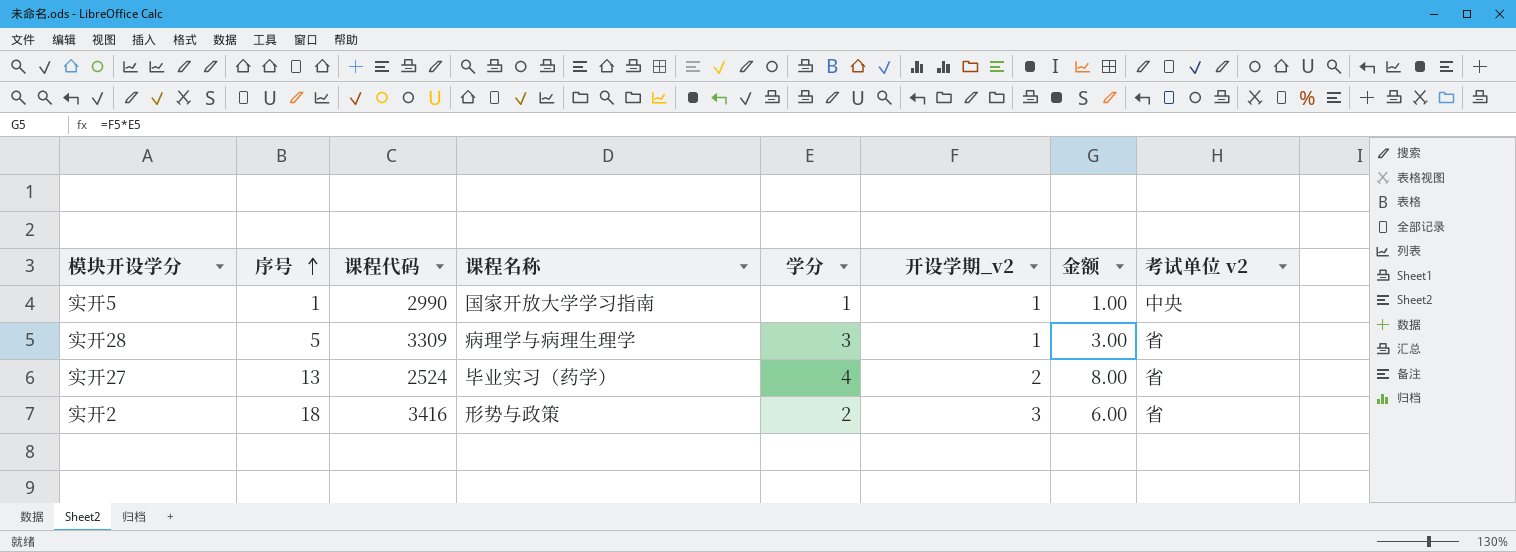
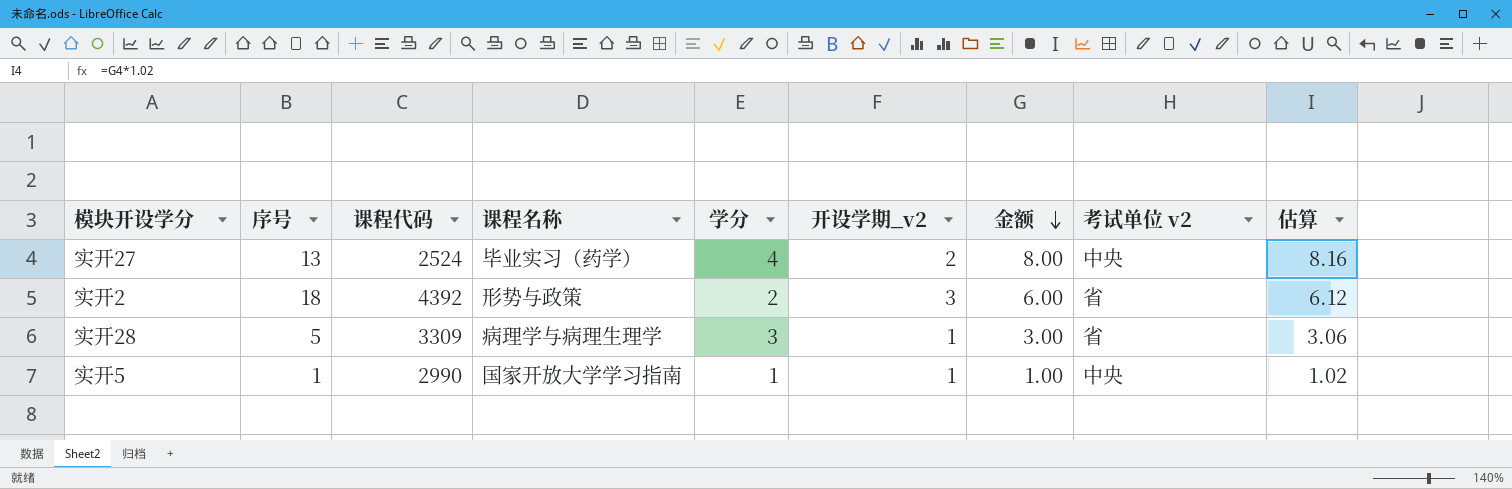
row order: 序号 ascending -> 金额 descending
column 估算 | formula: none -> [金额] * 1.02
实开27 | 考试单位 v2: 省 -> 中央
实开2 | 课程代码: 3416 -> 4392

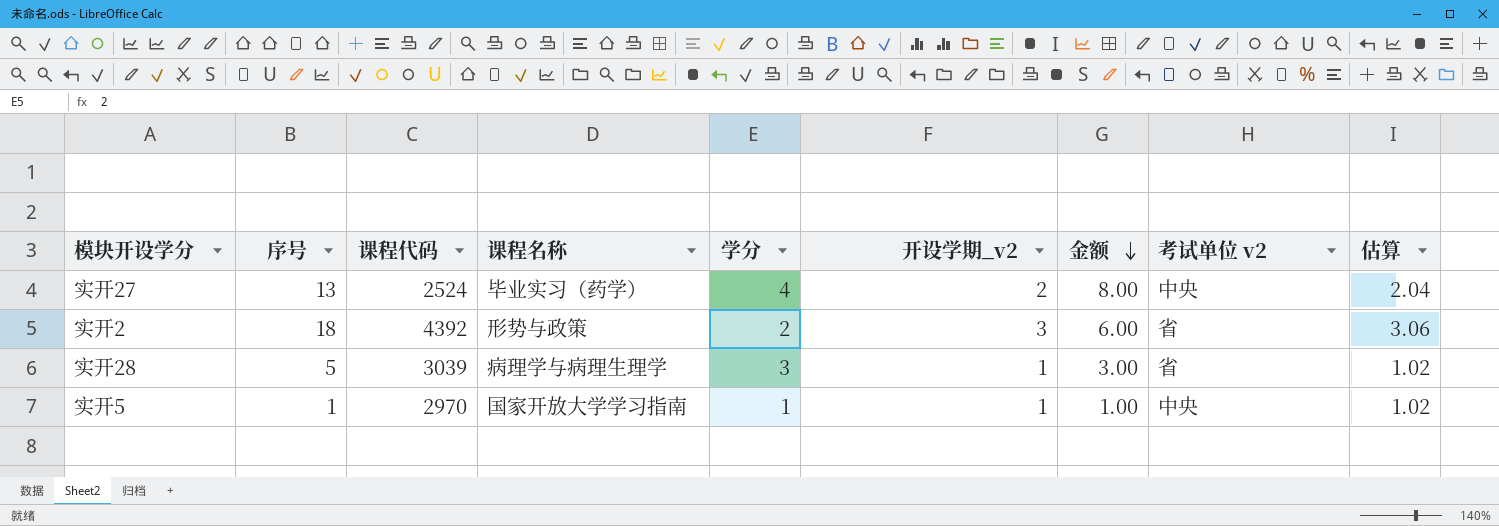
column 估算 | formula: [金额] * 1.02 -> [开设学期_v2] * 1.02
实开28 | 课程代码: 3309 -> 3039
实开5 | 课程代码: 2990 -> 2970

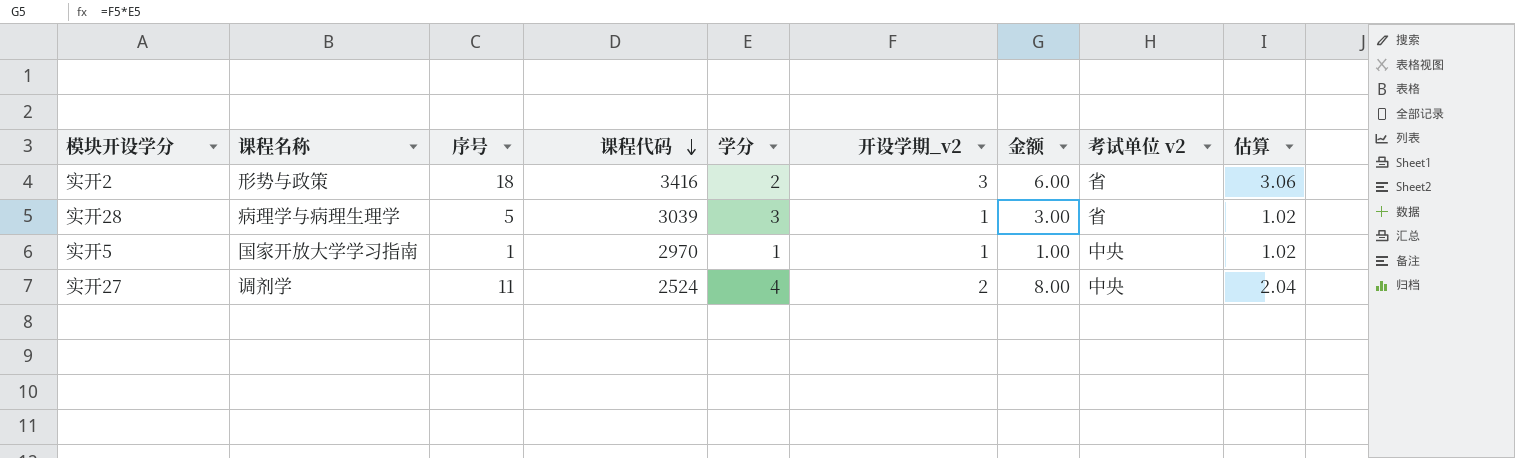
row order: 金额 descending -> 课程代码 descending
column 课程名称 | position: 4 -> 2
实开2 | 课程代码: 4392 -> 3416
实开27 | 课程名称: 毕业实习（药学） -> 调剂学
实开27 | 序号: 13 -> 11

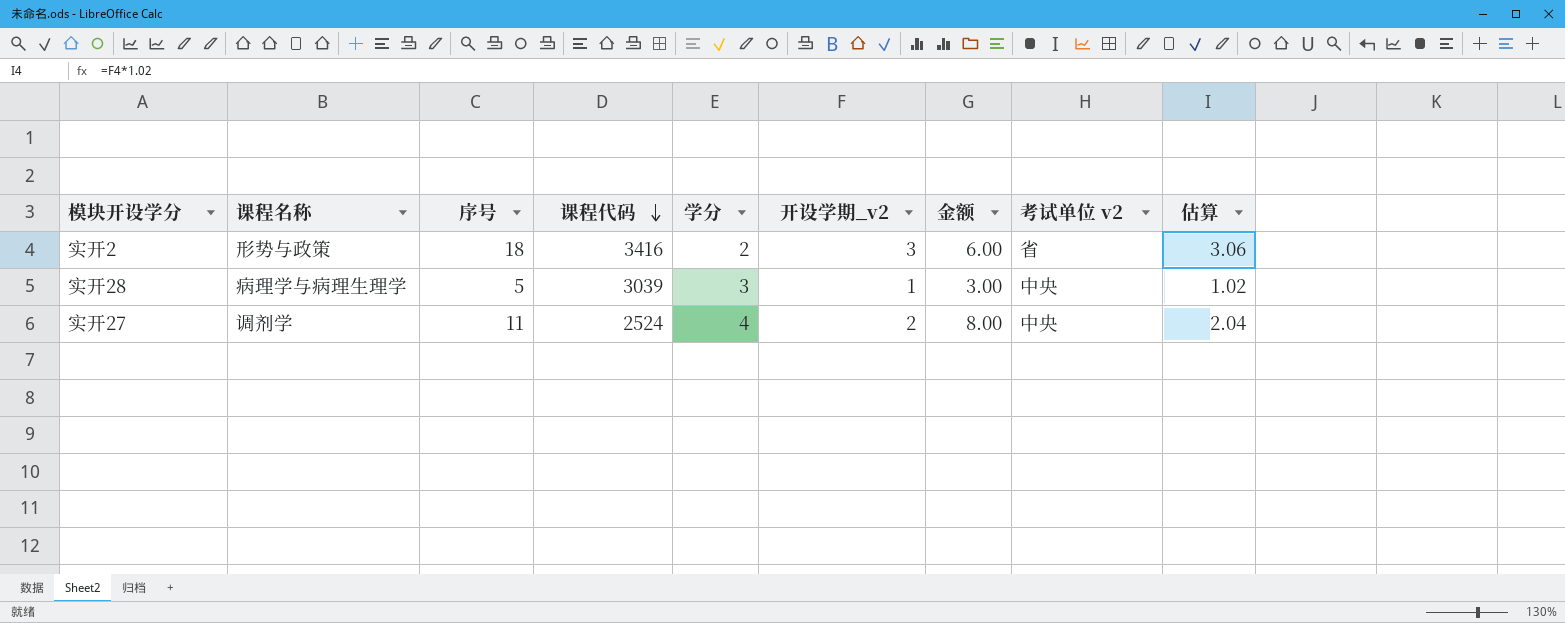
row 实开5: 国家开放大学学习指南 | 1 | 2970 | 1 | 1 | 1.00 | 中央 | 1.02 -> none
实开28 | 考试单位 v2: 省 -> 中央

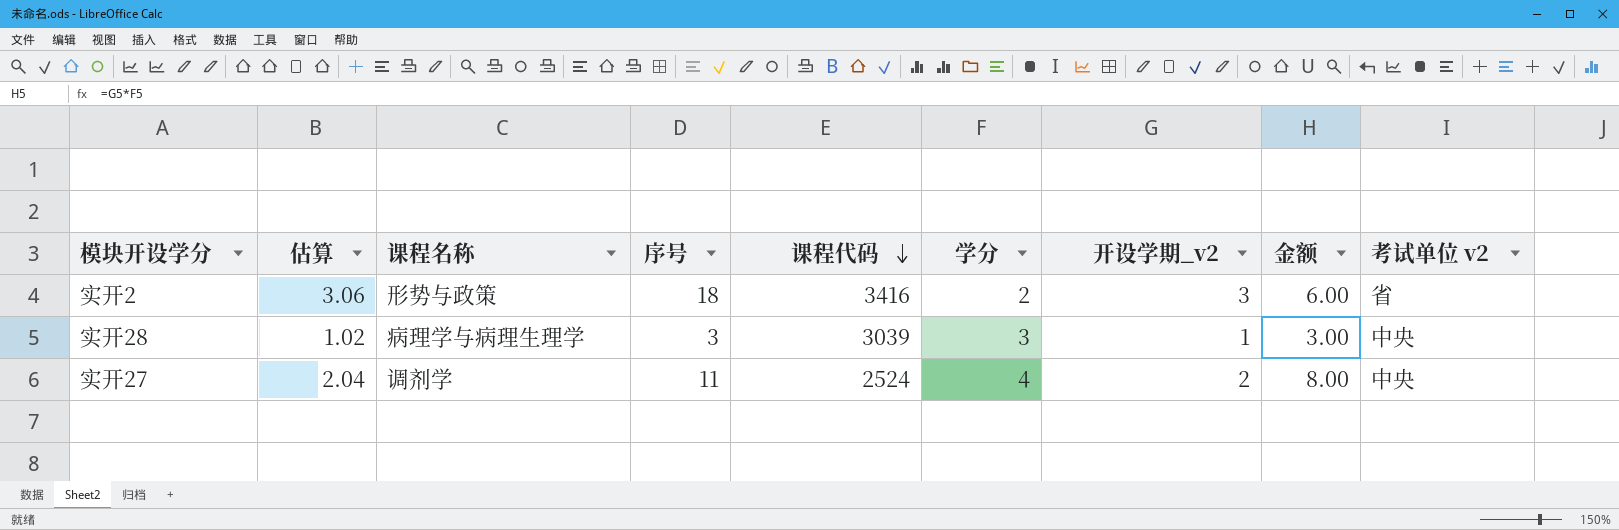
column 估算 | position: 9 -> 2
实开28 | 序号: 5 -> 3

